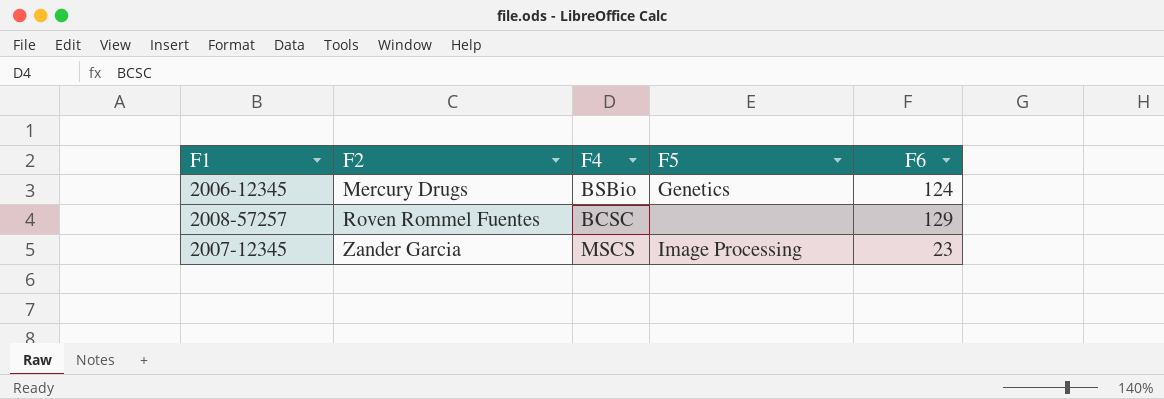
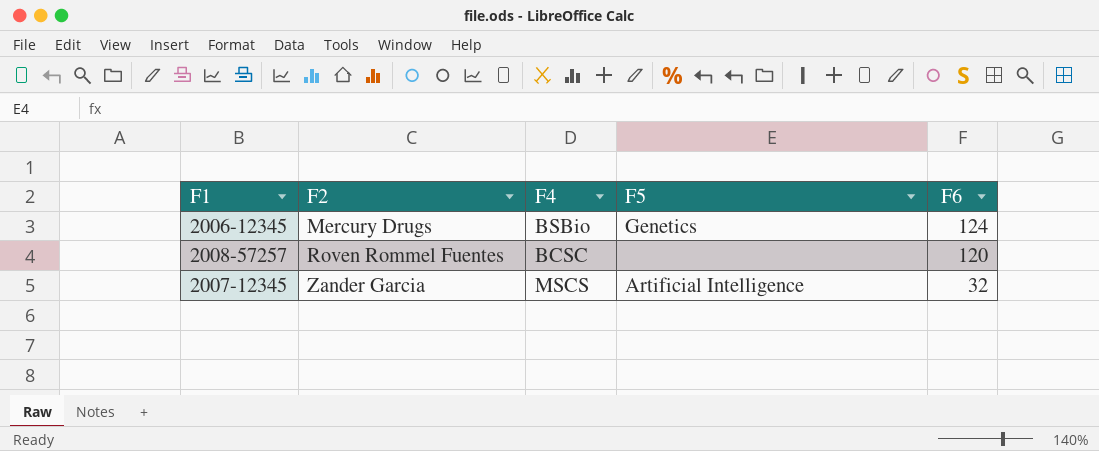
2008-57257 | F6: 129 -> 120
2007-12345 | F5: Image Processing -> Artificial Intelligence
2007-12345 | F6: 23 -> 32

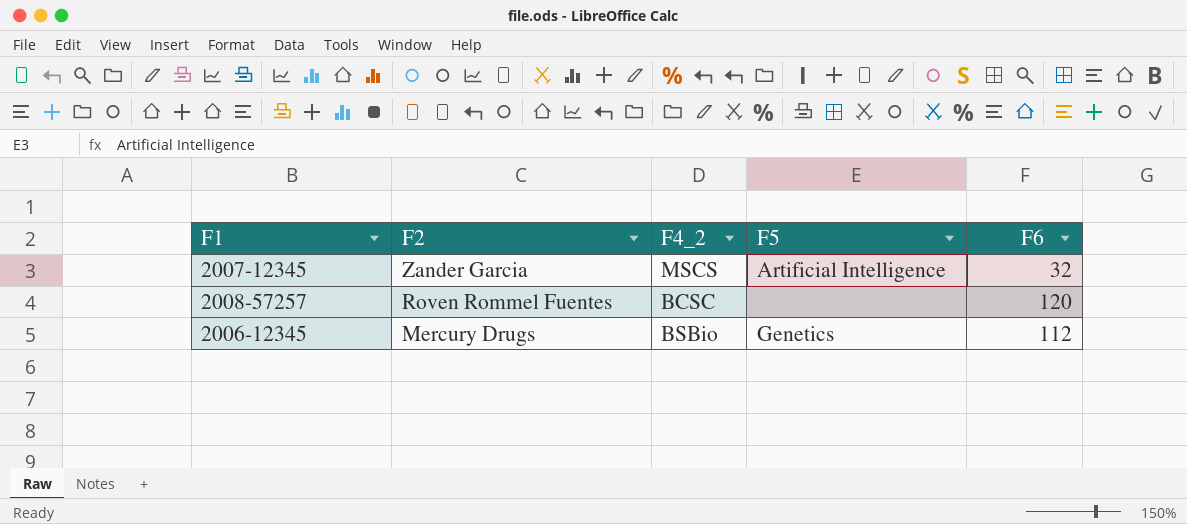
row order: F2 ascending -> F2 descending
column name: F4 -> F4_2
2006-12345 | F6: 124 -> 112

